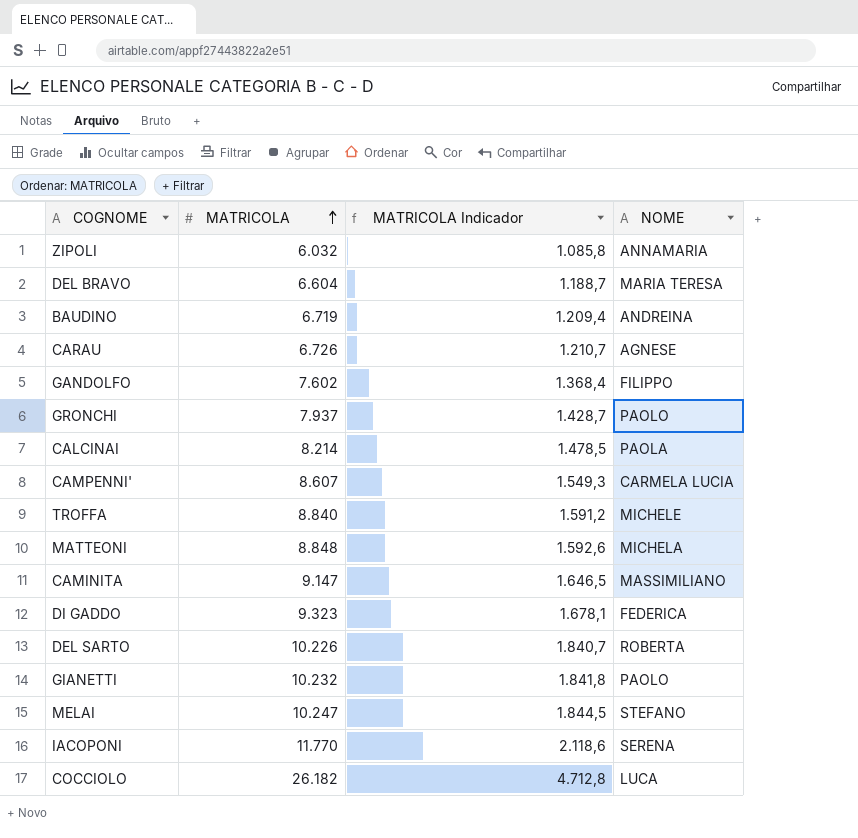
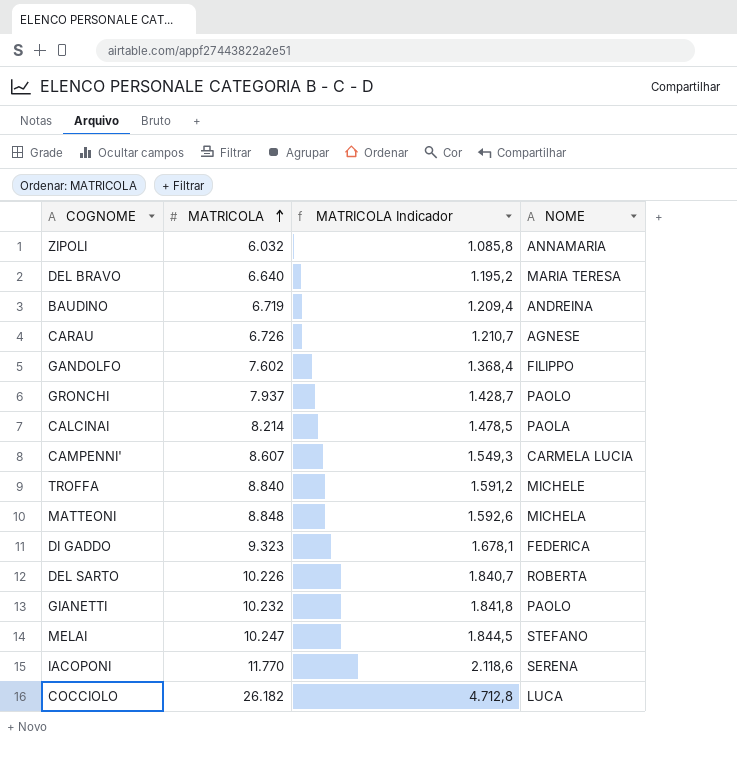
row CAMINITA: 9.147 | 1.646,5 | MASSIMILIANO -> none
DEL BRAVO | MATRICOLA: 6.604 -> 6.640
DEL BRAVO | MATRICOLA Indicador: 1.188,7 -> 1.195,2

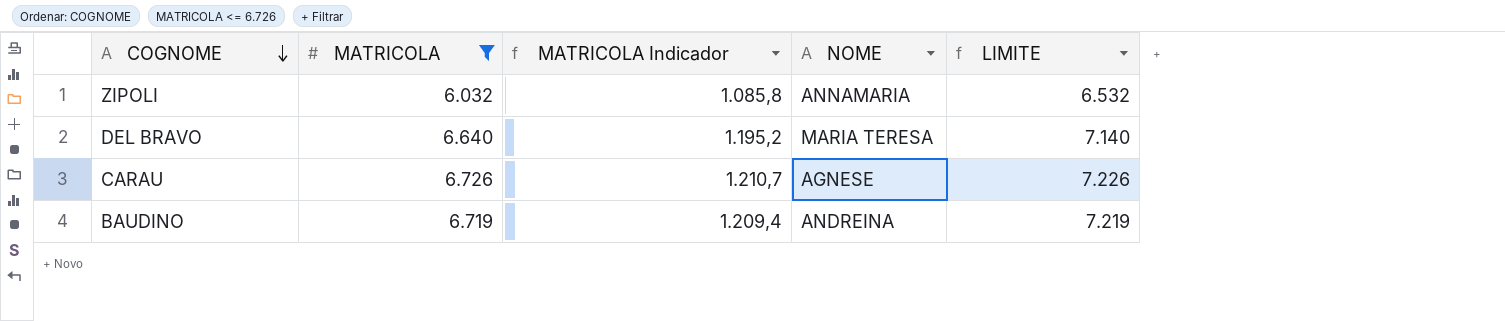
filter: none -> MATRICOLA <= 6.726
row order: MATRICOLA ascending -> COGNOME descending
column LIMITE | formula: none -> [MATRICOLA] + 500

